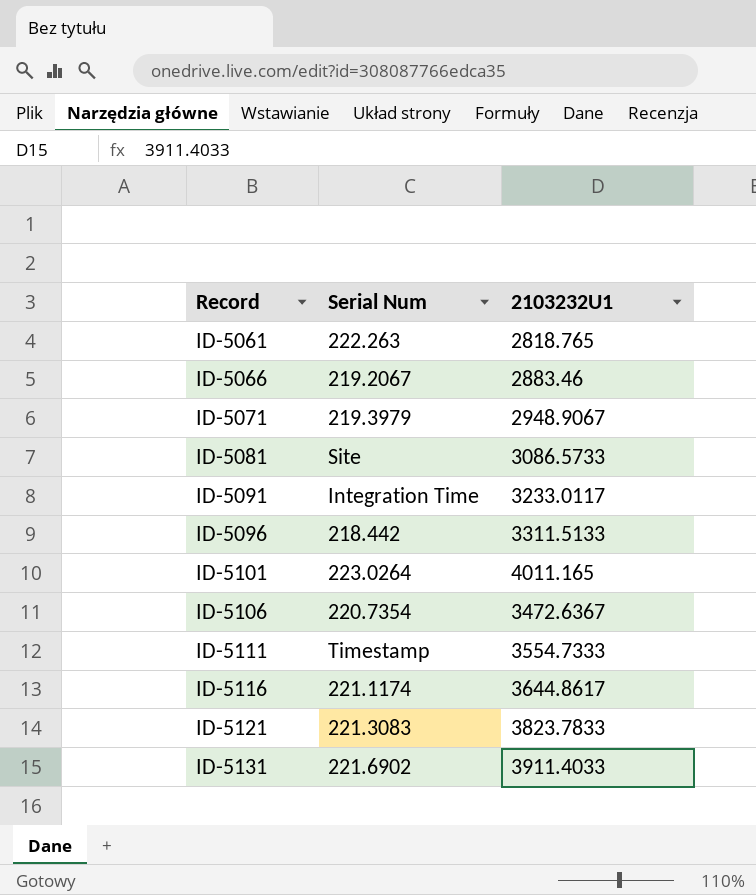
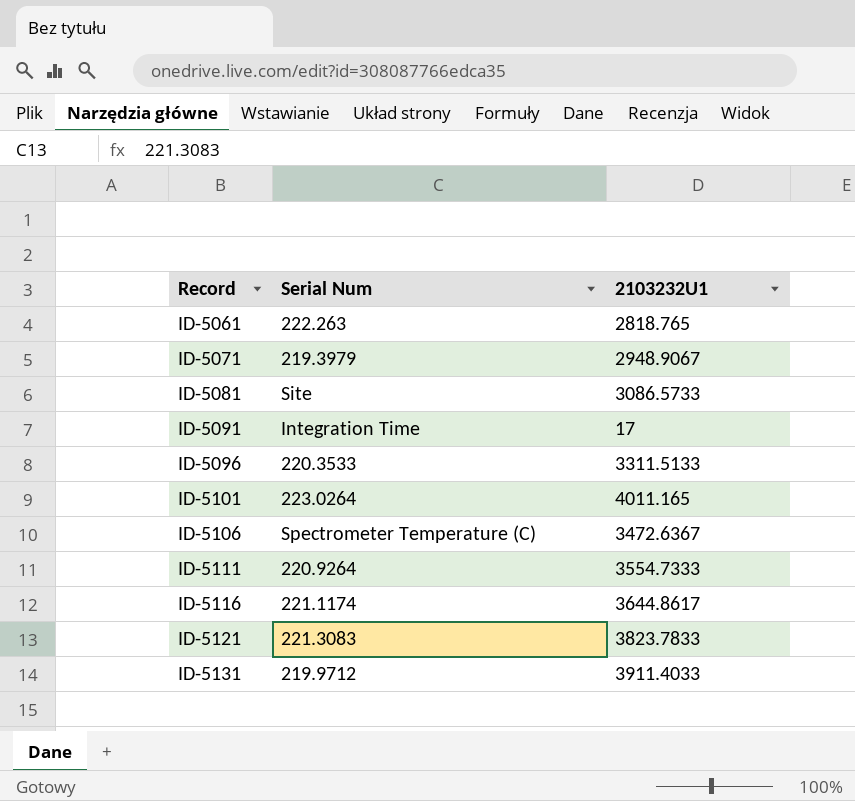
row ID-5066: 219.2067 | 2883.46 -> none
ID-5091 | 2103232U1: 3233.0117 -> 17
ID-5096 | Serial Num: 218.442 -> 220.3533
ID-5106 | Serial Num: 220.7354 -> Spectrometer Temperature (C)
ID-5111 | Serial Num: Timestamp -> 220.9264
ID-5131 | Serial Num: 221.6902 -> 219.9712

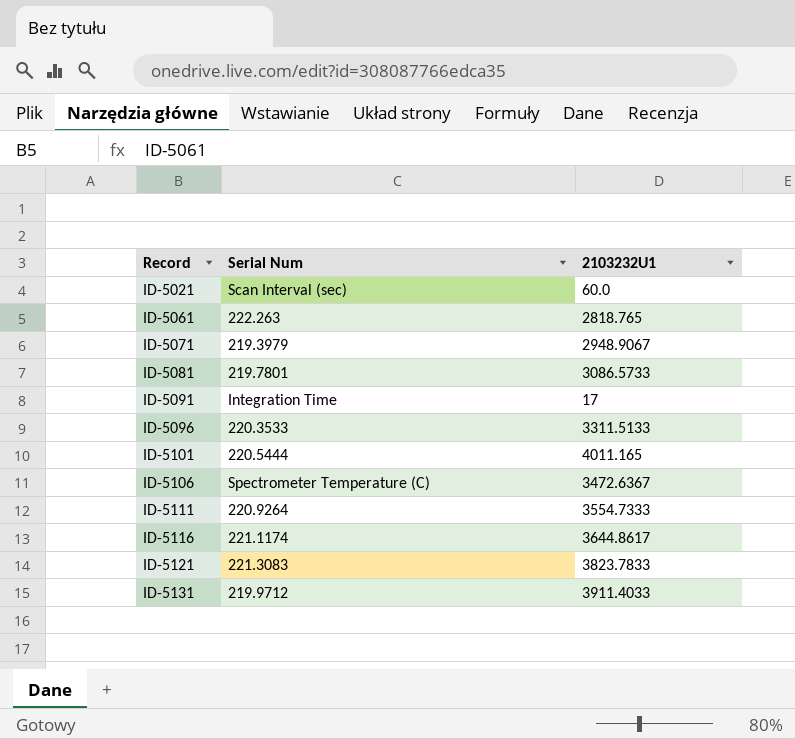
row ID-5021: none -> Scan Interval (sec) | 60.0
ID-5081 | Serial Num: Site -> 219.7801
ID-5101 | Serial Num: 223.0264 -> 220.5444

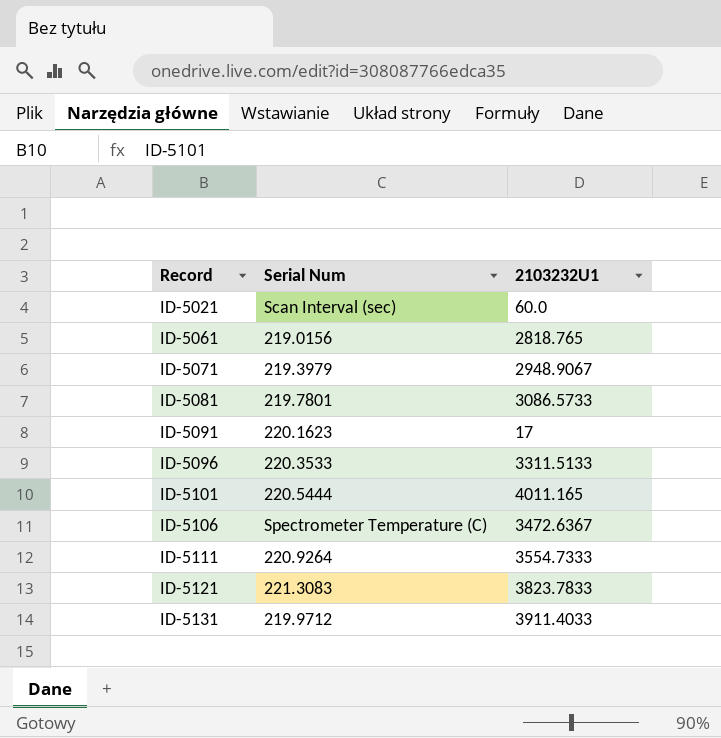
row ID-5116: 221.1174 | 3644.8617 -> none
ID-5061 | Serial Num: 222.263 -> 219.0156
ID-5091 | Serial Num: Integration Time -> 220.1623

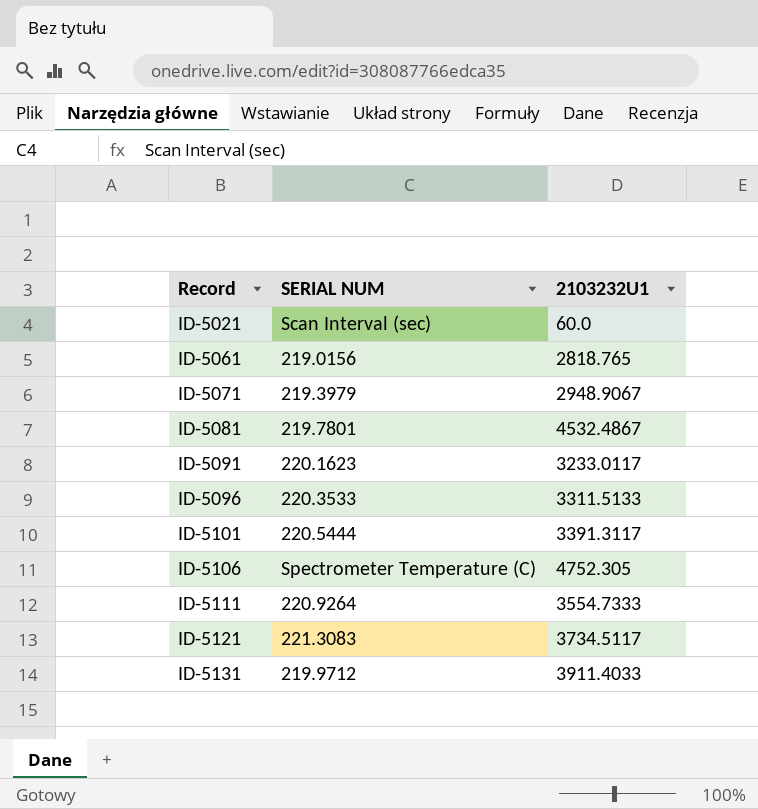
column name: Serial Num -> SERIAL NUM
ID-5081 | 2103232U1: 3086.5733 -> 4532.4867
ID-5091 | 2103232U1: 17 -> 3233.0117
ID-5101 | 2103232U1: 4011.165 -> 3391.3117
ID-5106 | 2103232U1: 3472.6367 -> 4752.305
ID-5121 | 2103232U1: 3823.7833 -> 3734.5117

